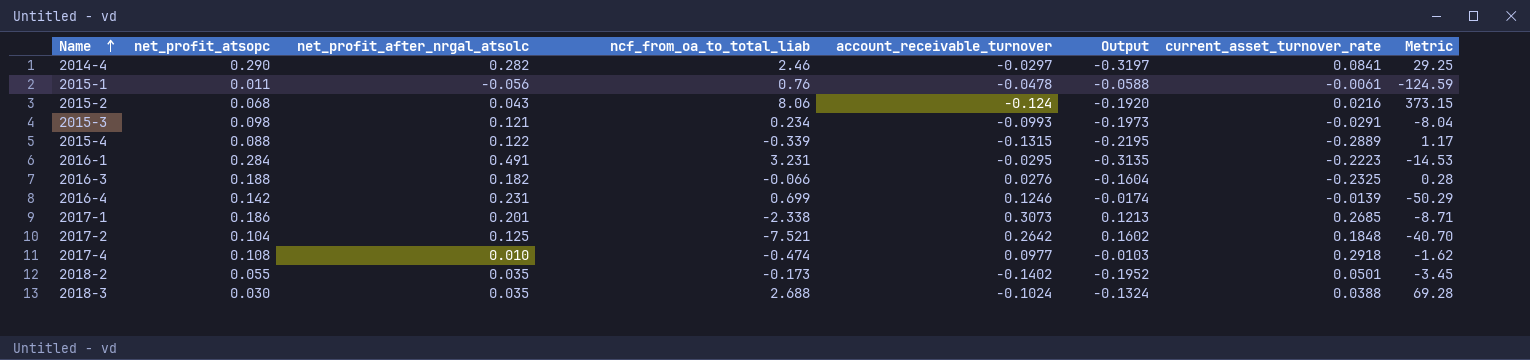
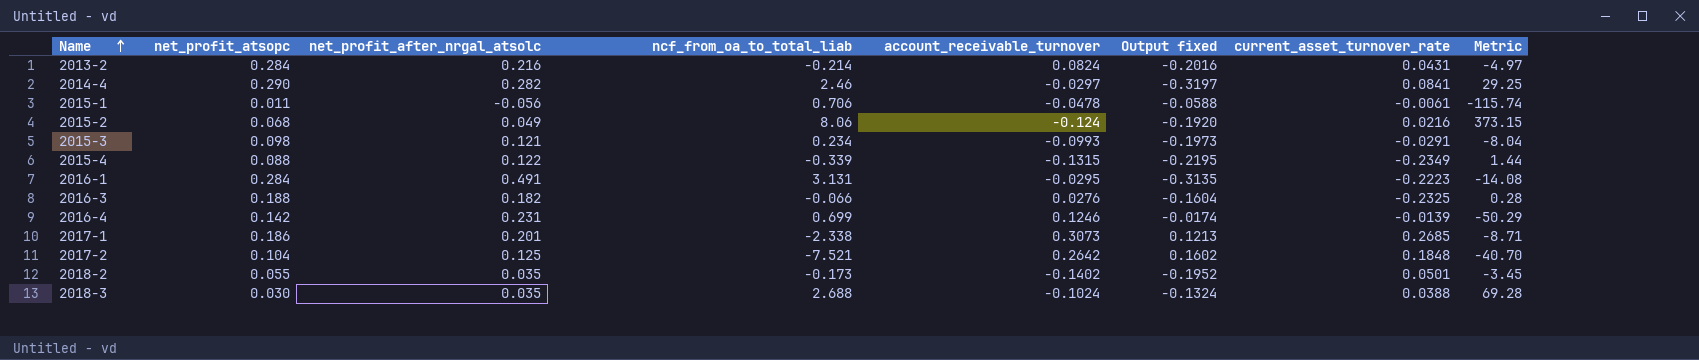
column name: Output -> Output fixed
row 2017-4: 0.108 | 0.010 | -0.474 | 0.0977 | -0.0103 | 0.2918 | -1.62 -> none
row 2013-2: none -> 0.284 | 0.216 | -0.214 | 0.0824 | -0.2016 | 0.0431 | -4.97
2015-1 | ncf_from_oa_to_total_liab: 0.76 -> 0.706
2015-1 | Metric: -124.59 -> -115.74
2015-2 | net_profit_after_nrgal_atsolc: 0.043 -> 0.049
2015-4 | current_asset_turnover_rate: -0.2889 -> -0.2349
2015-4 | Metric: 1.17 -> 1.44
2016-1 | ncf_from_oa_to_total_liab: 3.231 -> 3.131
2016-1 | Metric: -14.53 -> -14.08

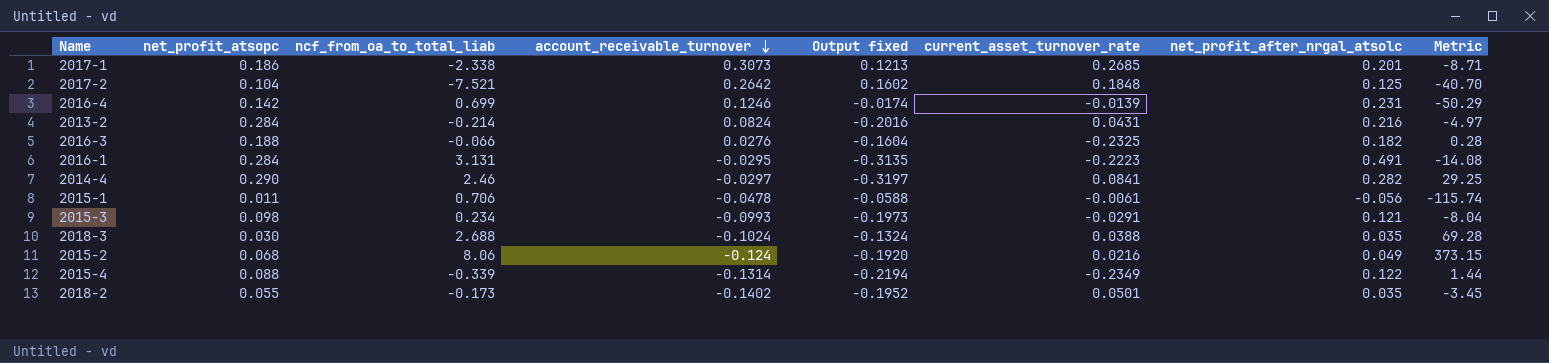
row order: Name ascending -> account_receivable_turnover descending
column net_profit_after_nrgal_atsolc | position: 3 -> 7
2015-4 | account_receivable_turnover: -0.1315 -> -0.1314
2015-4 | Output fixed: -0.2195 -> -0.2194

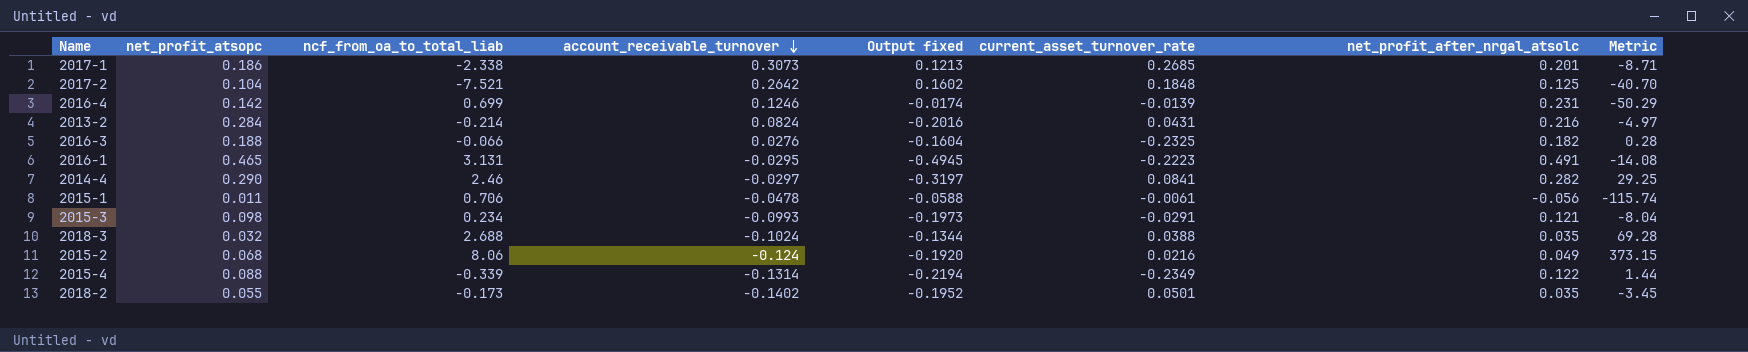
2016-1 | net_profit_atsopc: 0.284 -> 0.465
2016-1 | Output fixed: -0.3135 -> -0.4945
2018-3 | net_profit_atsopc: 0.030 -> 0.032
2018-3 | Output fixed: -0.1324 -> -0.1344

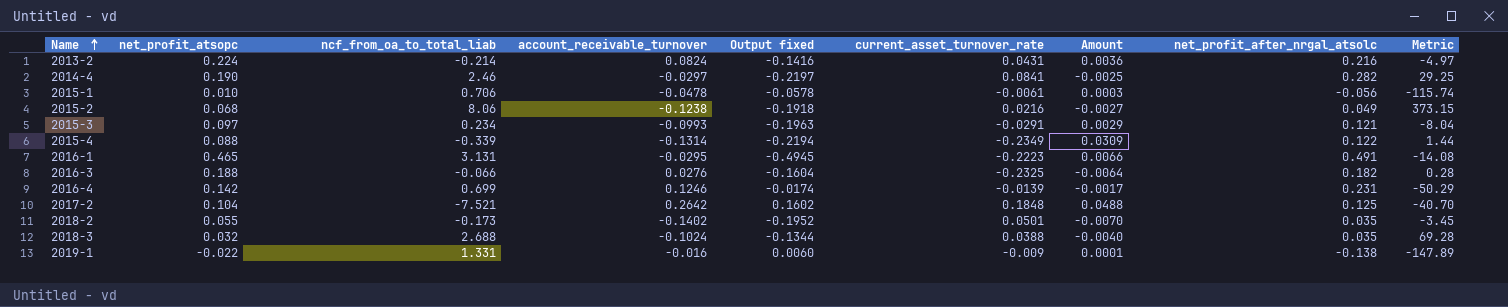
row order: account_receivable_turnover descending -> Name ascending
column Amount | formula: none -> [account_receivable_turnover] * [current_asset_turnover_rate]
row 2017-1: 0.186 | -2.338 | 0.3073 | 0.1213 | 0.2685 | 0.201 | -8.71 -> none
2013-2 | net_profit_atsopc: 0.284 -> 0.224
2013-2 | Output fixed: -0.2016 -> -0.1416
2014-4 | net_profit_atsopc: 0.290 -> 0.190
2014-4 | Output fixed: -0.3197 -> -0.2197
2015-1 | net_profit_atsopc: 0.011 -> 0.010
2015-1 | Output fixed: -0.0588 -> -0.0578
2015-2 | account_receivable_turnover: -0.124 -> -0.1238
2015-2 | Output fixed: -0.1920 -> -0.1918
2015-3 | net_profit_atsopc: 0.098 -> 0.097
2015-3 | Output fixed: -0.1973 -> -0.1963
row 2019-1: none -> -0.022 | 1.331 | -0.016 | 0.0060 | -0.009 | 0.0001 | -0.138 | -147.89

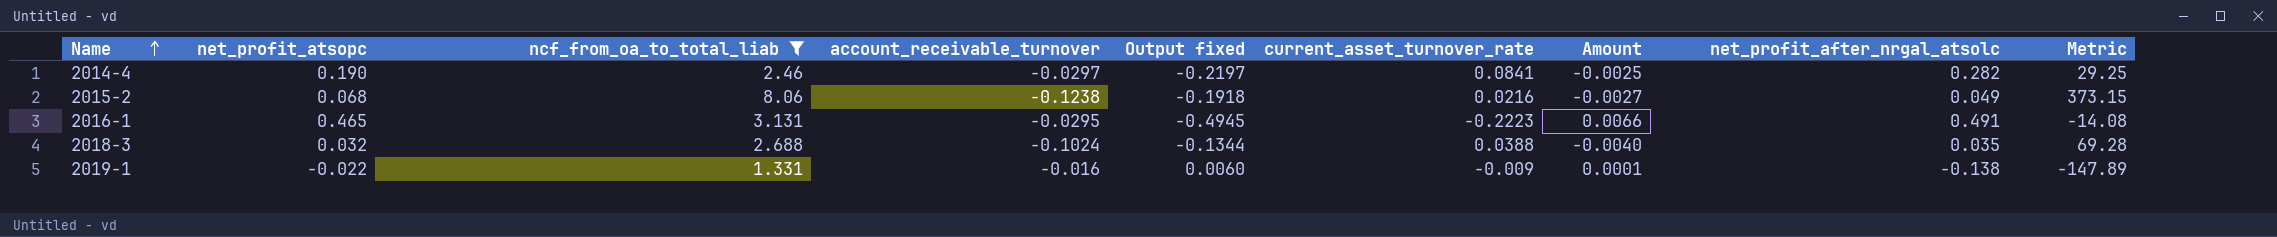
filter: none -> ncf_from_oa_to_total_liab >= 1.331

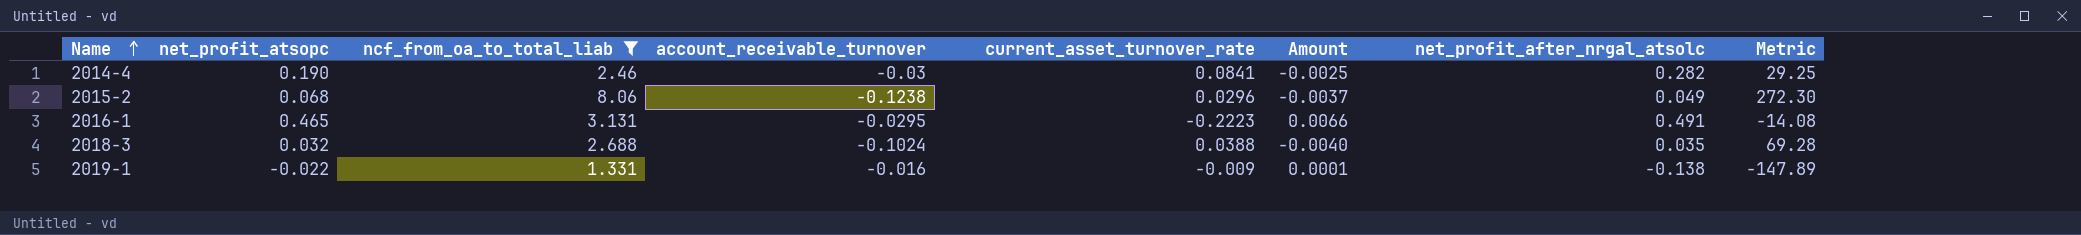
column Output fixed | formula: [account_receivable_turnover] - [net_profit_atsopc] -> none
2014-4 | account_receivable_turnover: -0.0297 -> -0.03
2015-2 | current_asset_turnover_rate: 0.0216 -> 0.0296
2015-2 | Amount: -0.0027 -> -0.0037
2015-2 | Metric: 373.15 -> 272.30

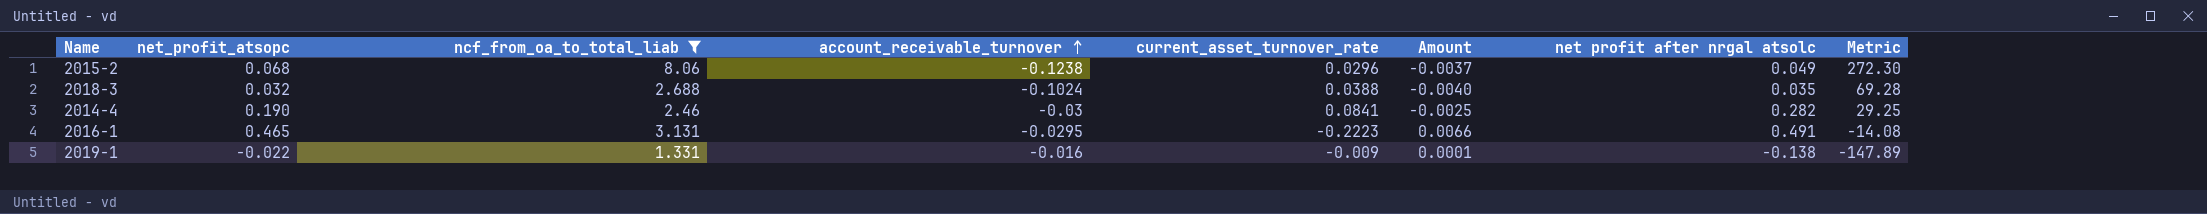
row order: Name ascending -> account_receivable_turnover ascending
column name: net_profit_after_nrgal_atsolc -> net profit after nrgal atsolc

